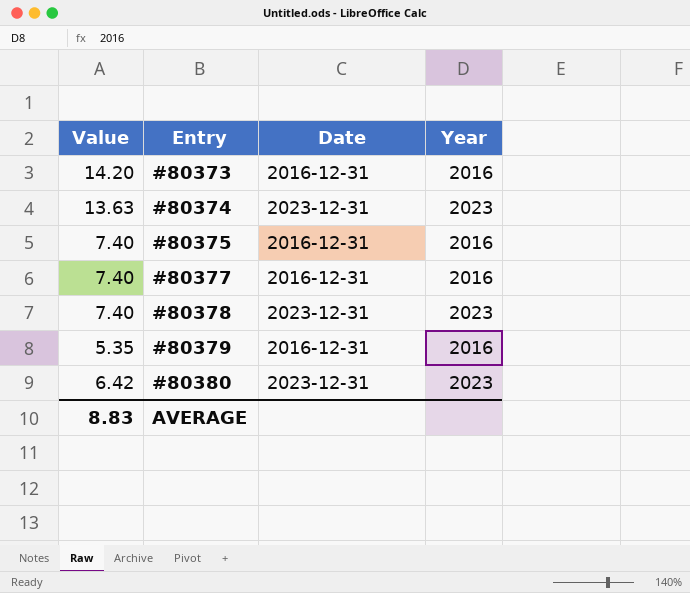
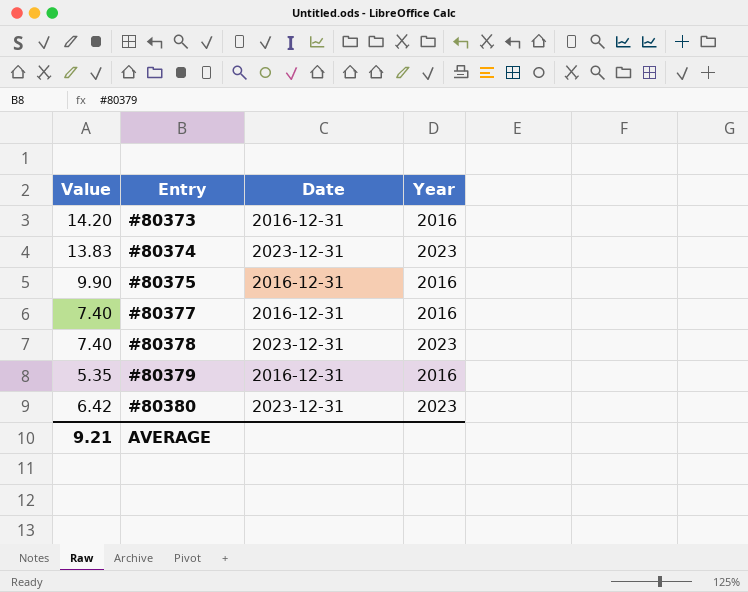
#80374 | Value: 13.63 -> 13.83
#80375 | Value: 7.40 -> 9.90
AVERAGE | Value: 8.83 -> 9.21

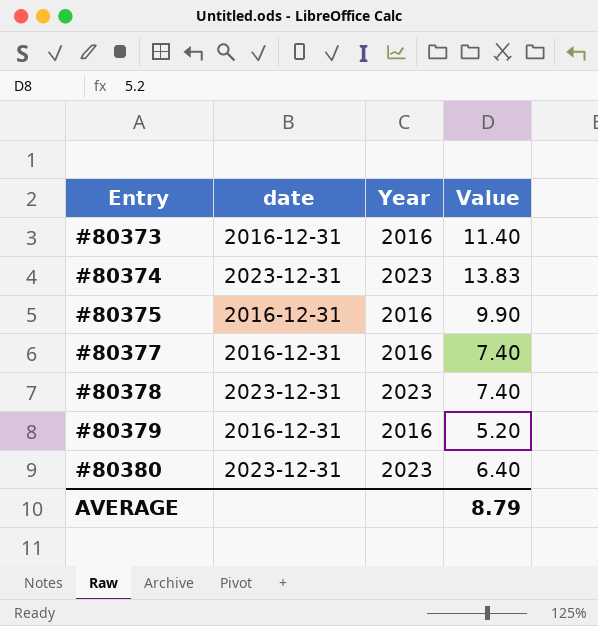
column name: Date -> date
column Value | position: 1 -> 4
#80373 | Value: 14.20 -> 11.40
#80379 | Value: 5.35 -> 5.20
#80380 | Value: 6.42 -> 6.40
AVERAGE | Value: 9.21 -> 8.79

